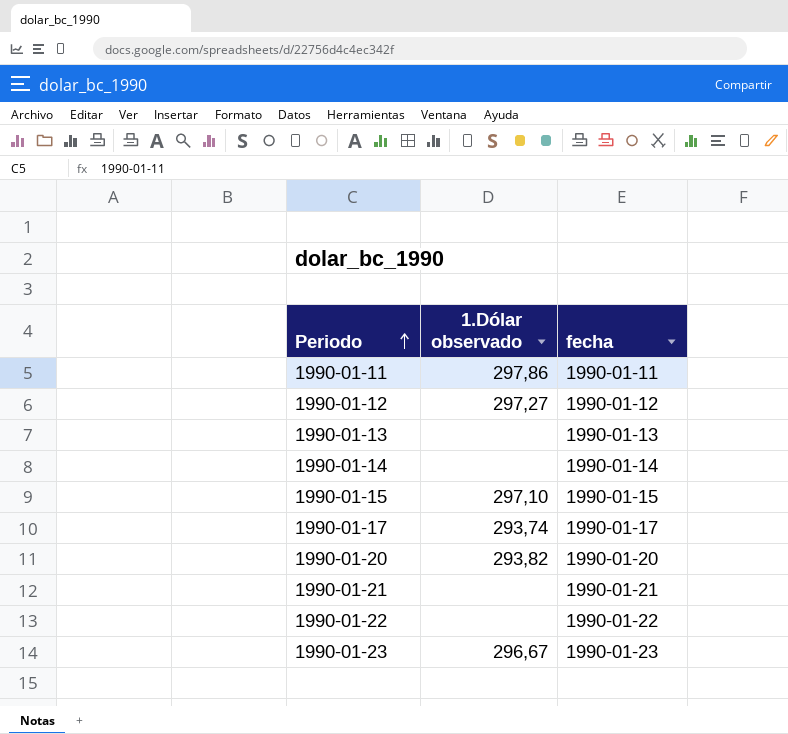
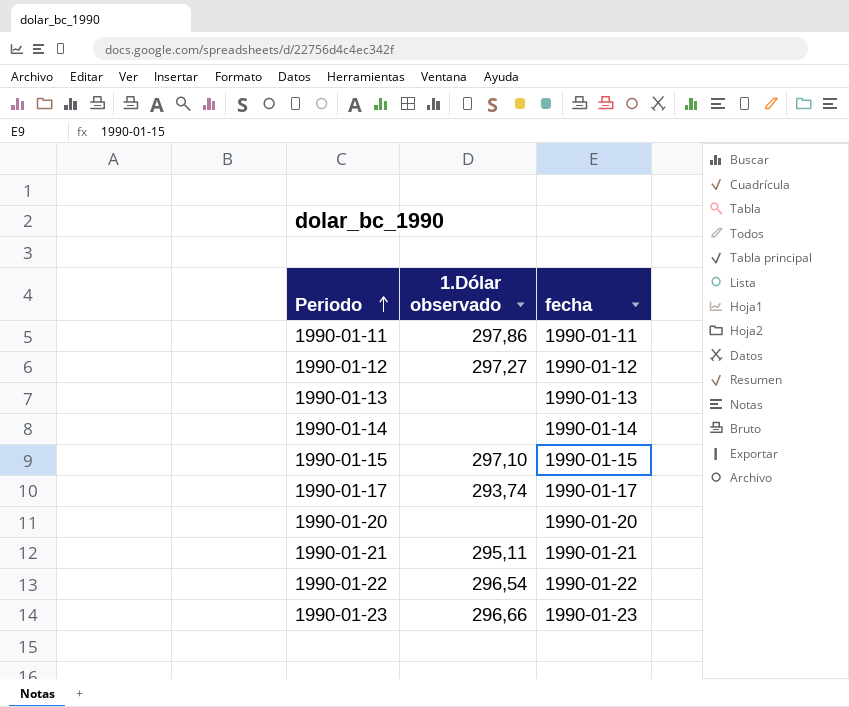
1990-01-20 | 1.Dólar observado: 293,82 -> none
1990-01-21 | 1.Dólar observado: none -> 295,11
1990-01-22 | 1.Dólar observado: none -> 296,54
1990-01-23 | 1.Dólar observado: 296,67 -> 296,66

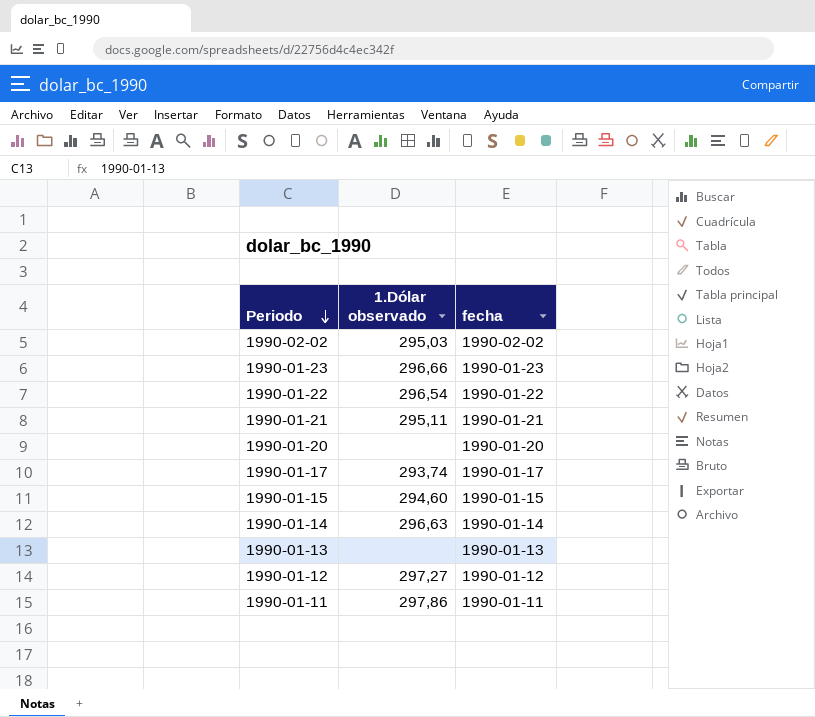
row order: Periodo ascending -> Periodo descending
row 1990-02-02: none -> 295,03 | 1990-02-02
1990-01-15 | 1.Dólar observado: 297,10 -> 294,60
1990-01-14 | 1.Dólar observado: none -> 296,63

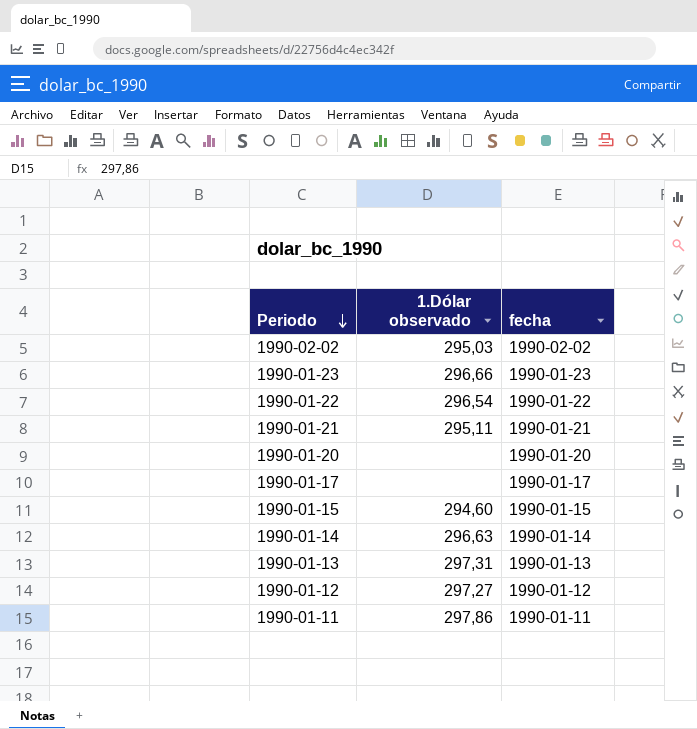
1990-01-17 | 1.Dólar observado: 293,74 -> none
1990-01-13 | 1.Dólar observado: none -> 297,31

